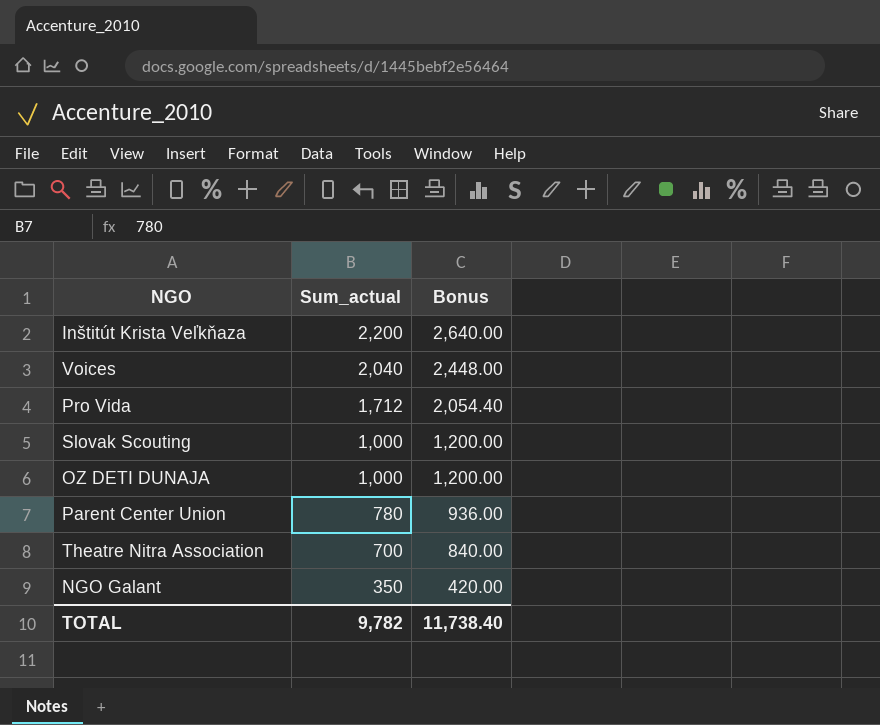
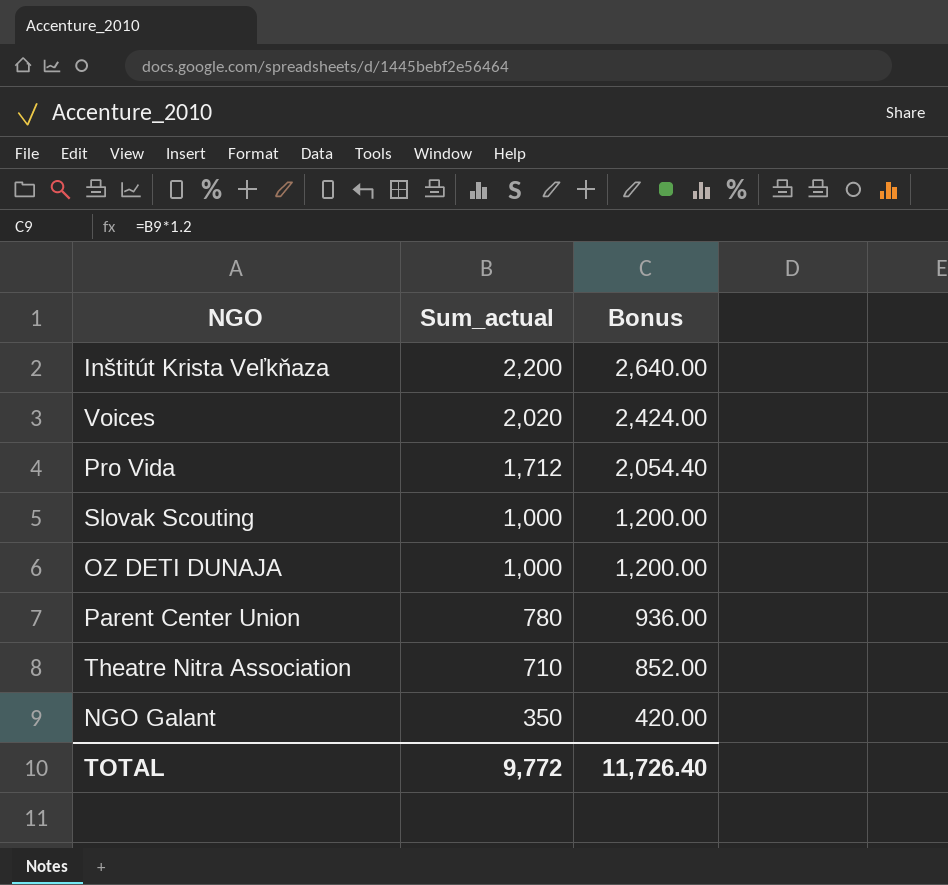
Voices | Sum_actual: 2,040 -> 2,020
Voices | Bonus: 2,448.00 -> 2,424.00
Theatre Nitra Association | Sum_actual: 700 -> 710
Theatre Nitra Association | Bonus: 840.00 -> 852.00
TOTAL | Sum_actual: 9,782 -> 9,772
TOTAL | Bonus: 11,738.40 -> 11,726.40

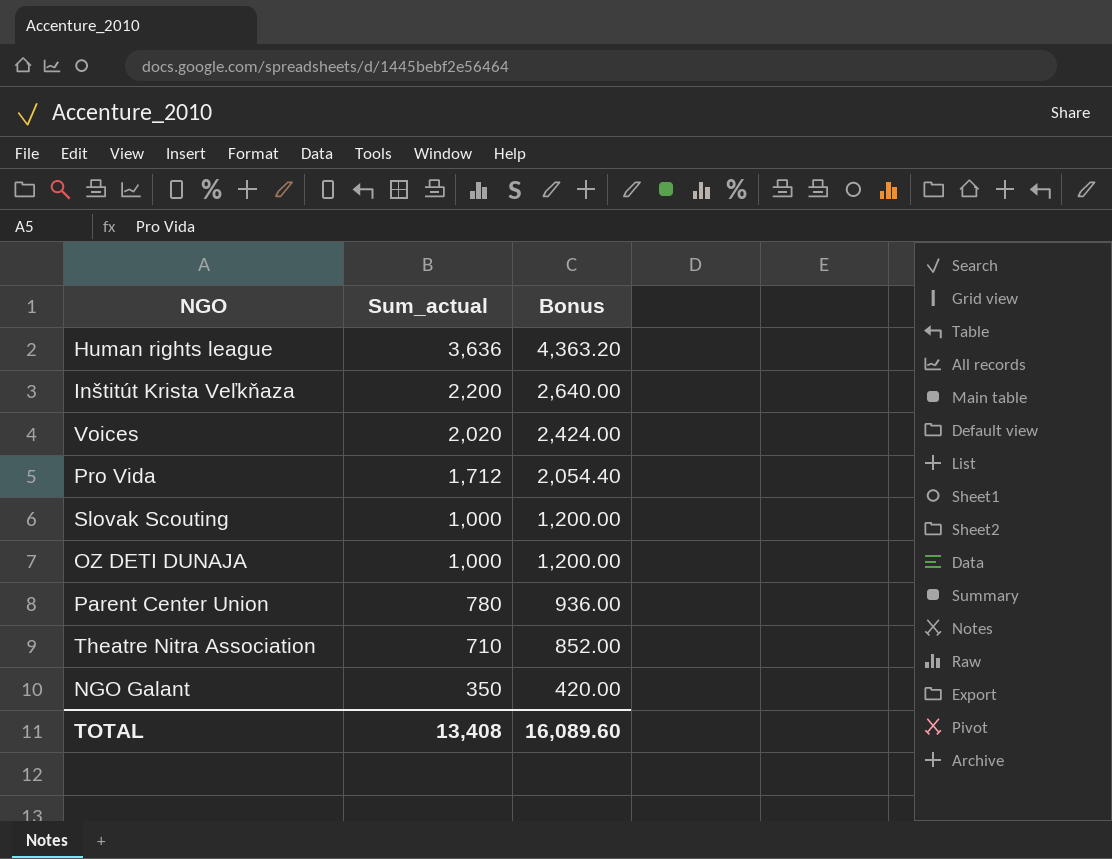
row Human rights league: none -> 3,636 | 4,363.20
TOTAL | Sum_actual: 9,772 -> 13,408
TOTAL | Bonus: 11,726.40 -> 16,089.60

